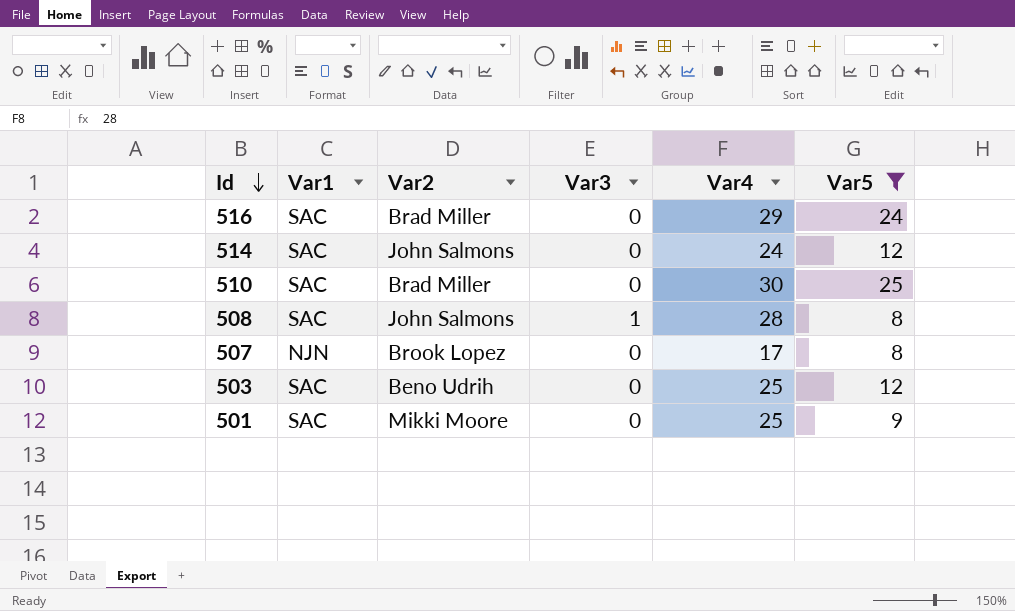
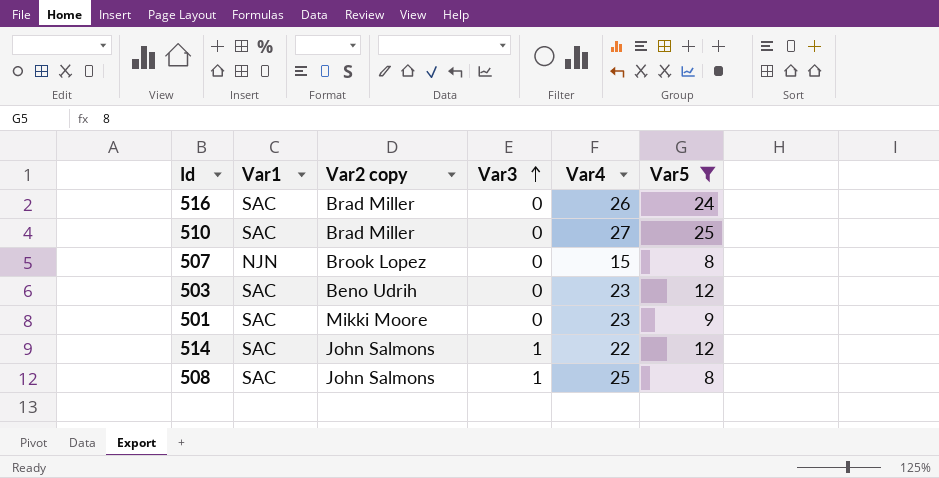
row order: Id descending -> Var3 ascending
column name: Var2 -> Var2 copy
516 | Var4: 29 -> 26
510 | Var4: 30 -> 27
507 | Var4: 17 -> 15
503 | Var4: 25 -> 23
501 | Var4: 25 -> 23
514 | Var3: 0 -> 1
514 | Var4: 24 -> 22
508 | Var4: 28 -> 25

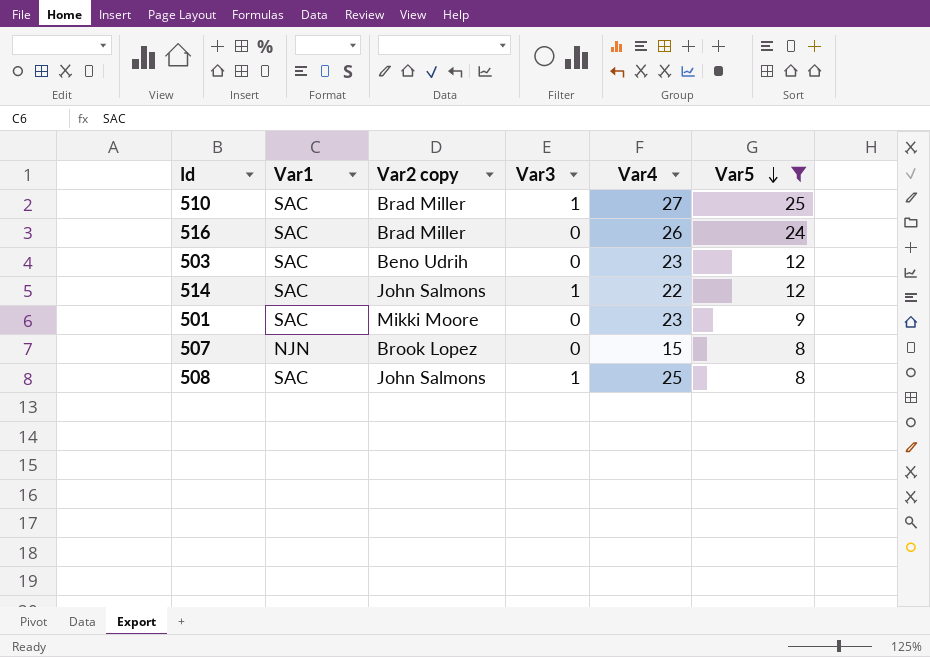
row order: Var3 ascending -> Var5 descending
510 | Var3: 0 -> 1

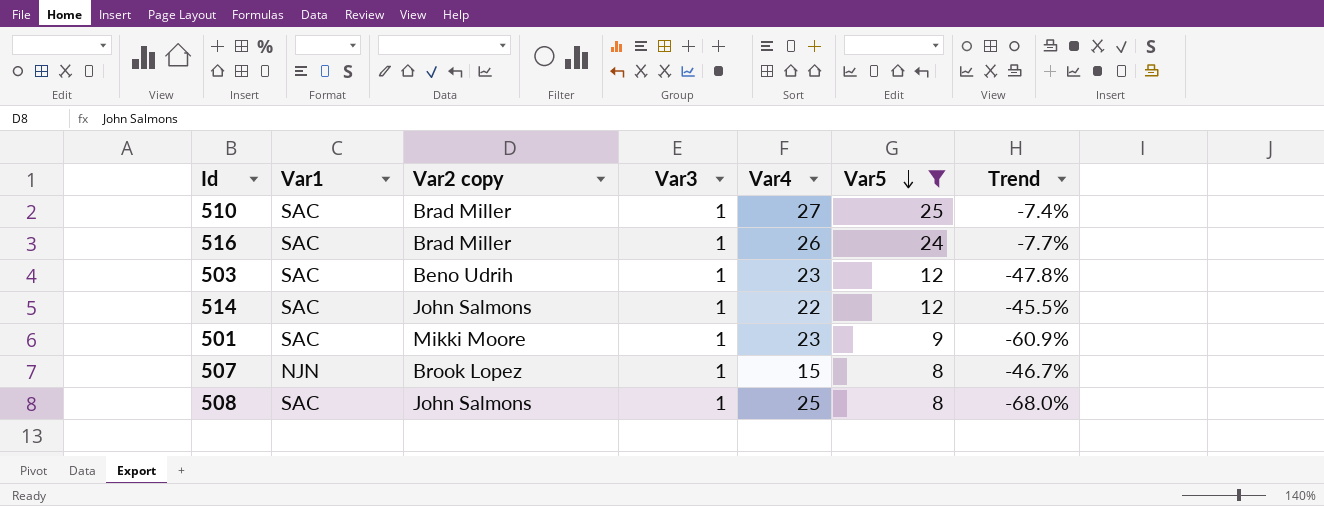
column Trend | formula: none -> ([Var5] - [Var4]) / [Var4]
516 | Var3: 0 -> 1
503 | Var3: 0 -> 1
501 | Var3: 0 -> 1
507 | Var3: 0 -> 1

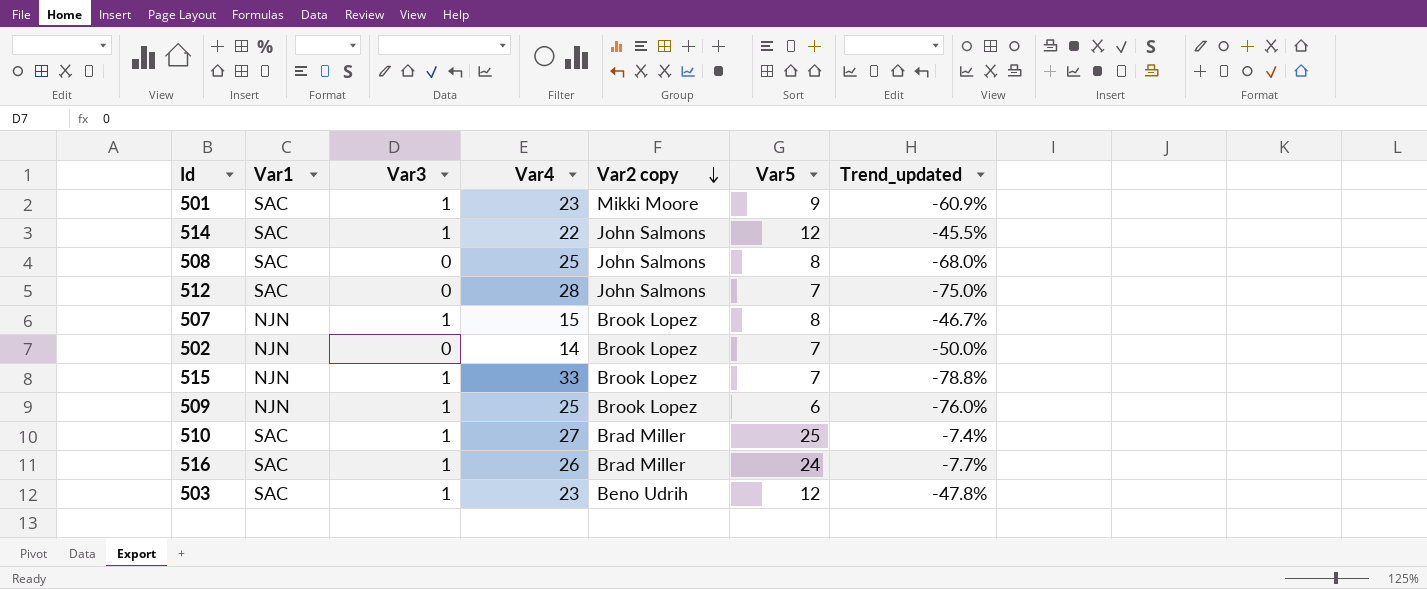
filter: Var5 >= 8 -> none
row order: Var5 descending -> Var2 copy descending
column Var2 copy | position: 3 -> 5
column name: Trend -> Trend_updated
508 | Var3: 1 -> 0

